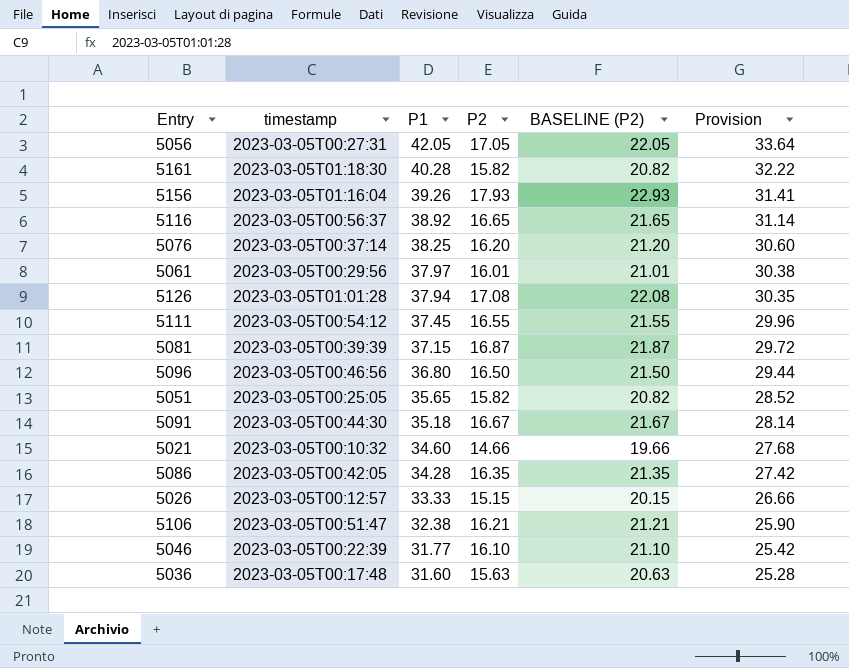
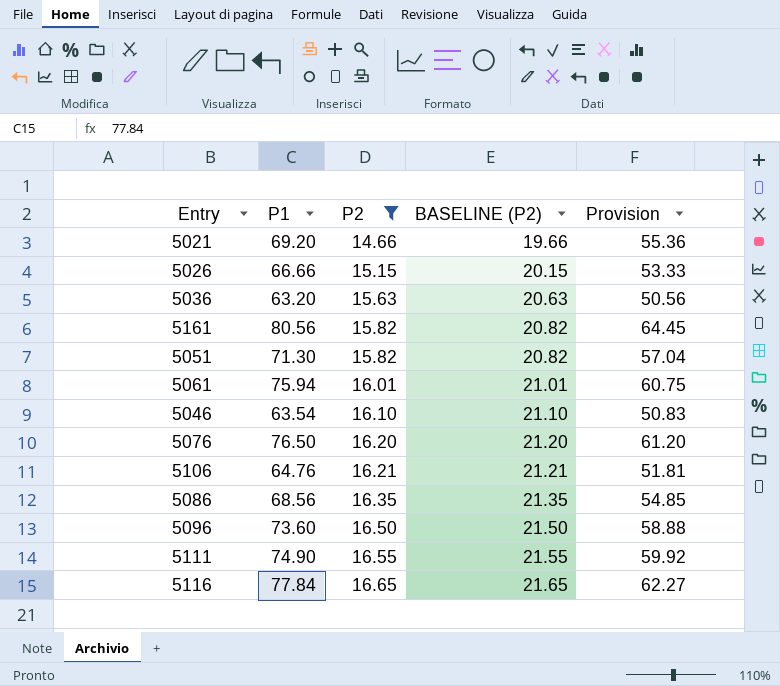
filter: none -> P2 <= 16.65
row order: P1 descending -> P2 ascending
column timestamp | position: 2 -> none
5021 | P1: 34.60 -> 69.20
5021 | Provision: 27.68 -> 55.36
5026 | P1: 33.33 -> 66.66
5026 | Provision: 26.66 -> 53.33
5036 | P1: 31.60 -> 63.20
5036 | Provision: 25.28 -> 50.56
5161 | P1: 40.28 -> 80.56
5161 | Provision: 32.22 -> 64.45
5051 | P1: 35.65 -> 71.30
5051 | Provision: 28.52 -> 57.04
5061 | P1: 37.97 -> 75.94
5061 | Provision: 30.38 -> 60.75
5046 | P1: 31.77 -> 63.54
5046 | Provision: 25.42 -> 50.83
5076 | P1: 38.25 -> 76.50
5076 | Provision: 30.60 -> 61.20
5106 | P1: 32.38 -> 64.76
5106 | Provision: 25.90 -> 51.81
5086 | P1: 34.28 -> 68.56
5086 | Provision: 27.42 -> 54.85
5096 | P1: 36.80 -> 73.60
5096 | Provision: 29.44 -> 58.88
5111 | P1: 37.45 -> 74.90
5111 | Provision: 29.96 -> 59.92
5116 | P1: 38.92 -> 77.84
5116 | Provision: 31.14 -> 62.27

